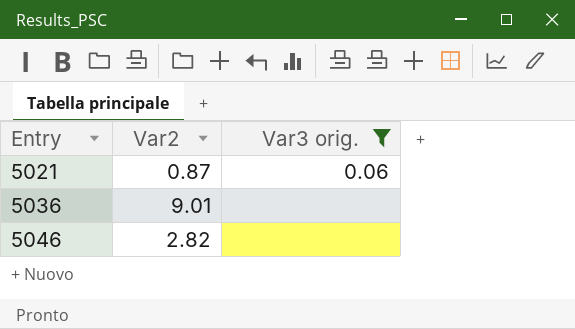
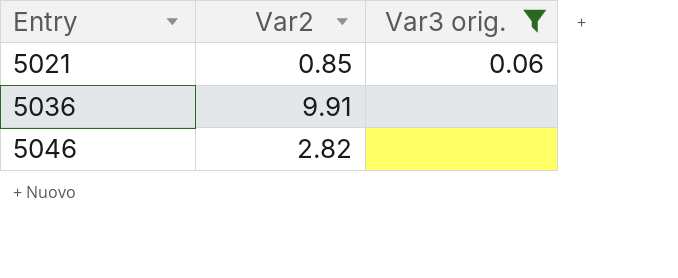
5021 | Var2: 0.87 -> 0.85
5036 | Var2: 9.01 -> 9.91

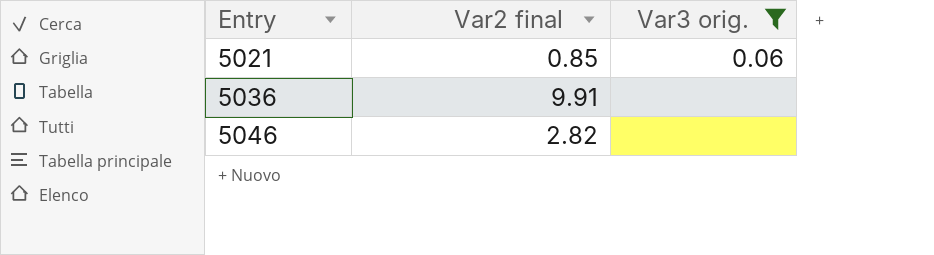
column name: Var2 -> Var2 final

